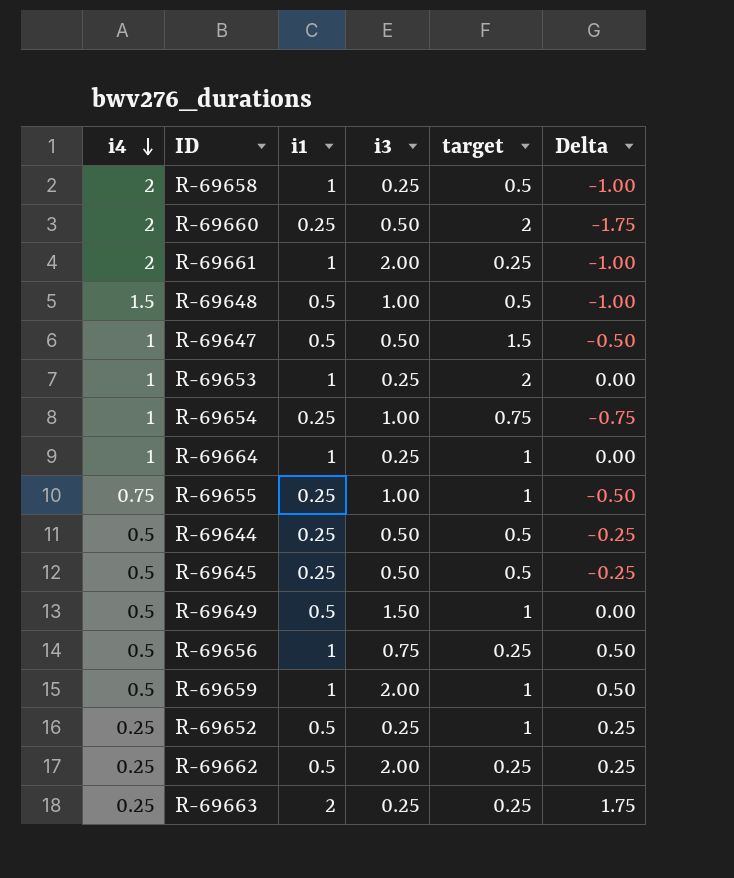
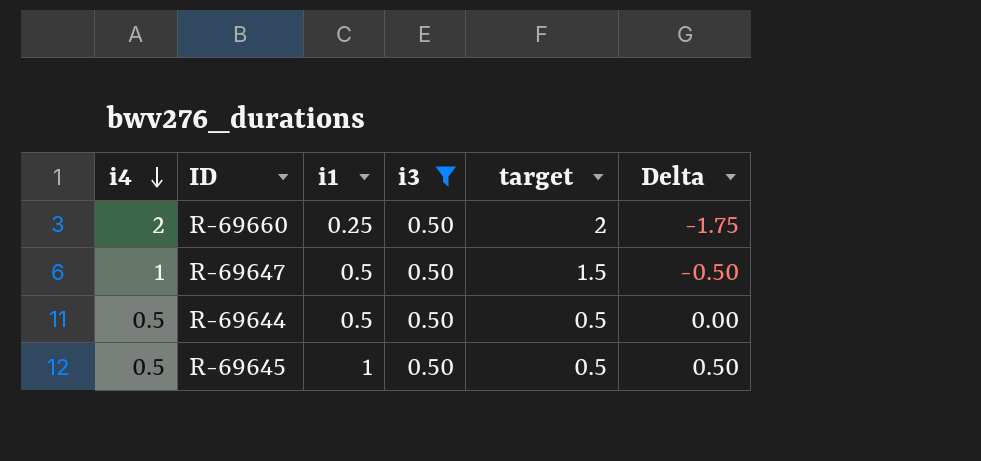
filter: none -> i3 = 0.50
R-69644 | i1: 0.25 -> 0.5
R-69644 | Delta: -0.25 -> 0.00
R-69645 | i1: 0.25 -> 1
R-69645 | Delta: -0.25 -> 0.50

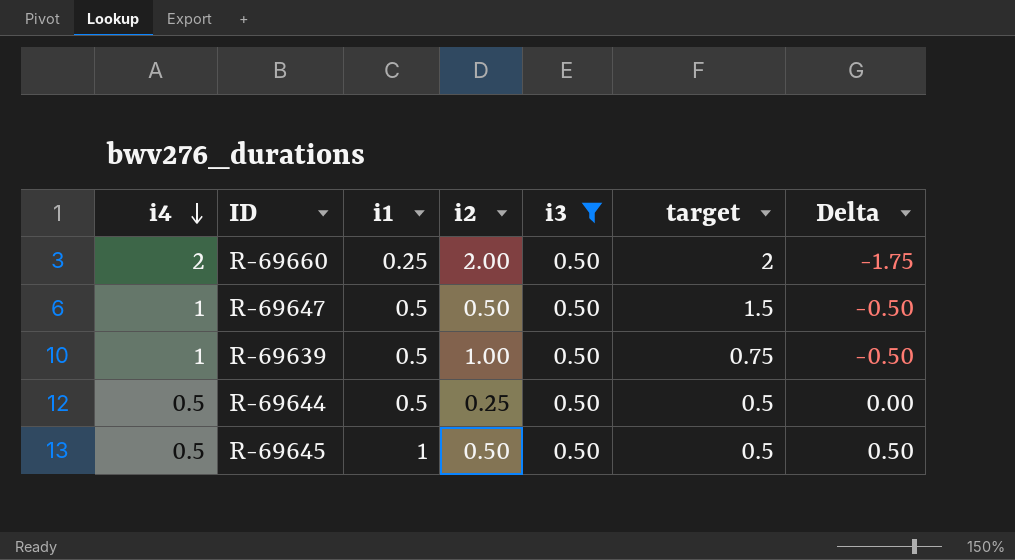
column i2 | position: none -> 4
row R-69639: none -> 1 | 0.5 | 1.00 | 0.50 | 0.75 | -0.50

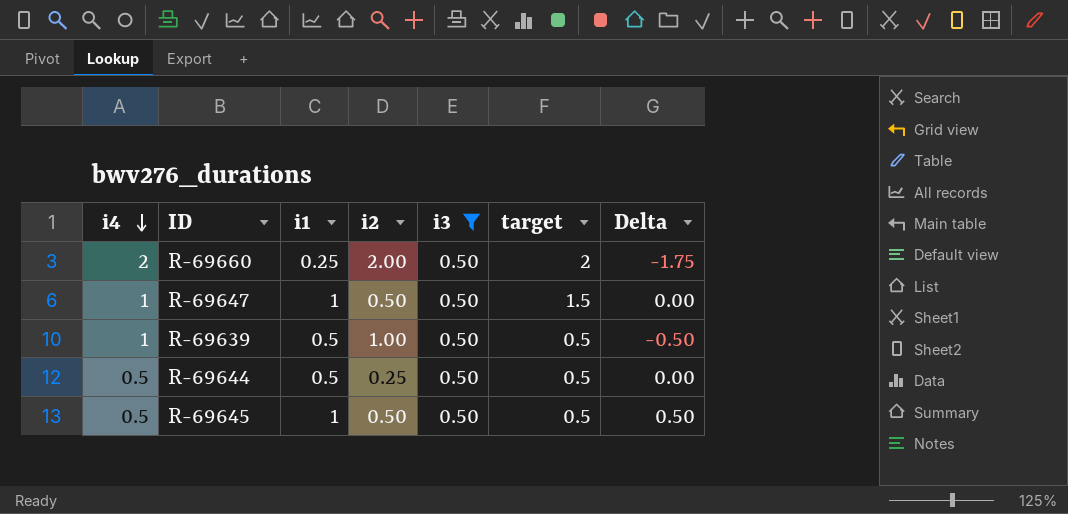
R-69647 | i1: 0.5 -> 1
R-69647 | Delta: -0.50 -> 0.00
R-69639 | target: 0.75 -> 0.5

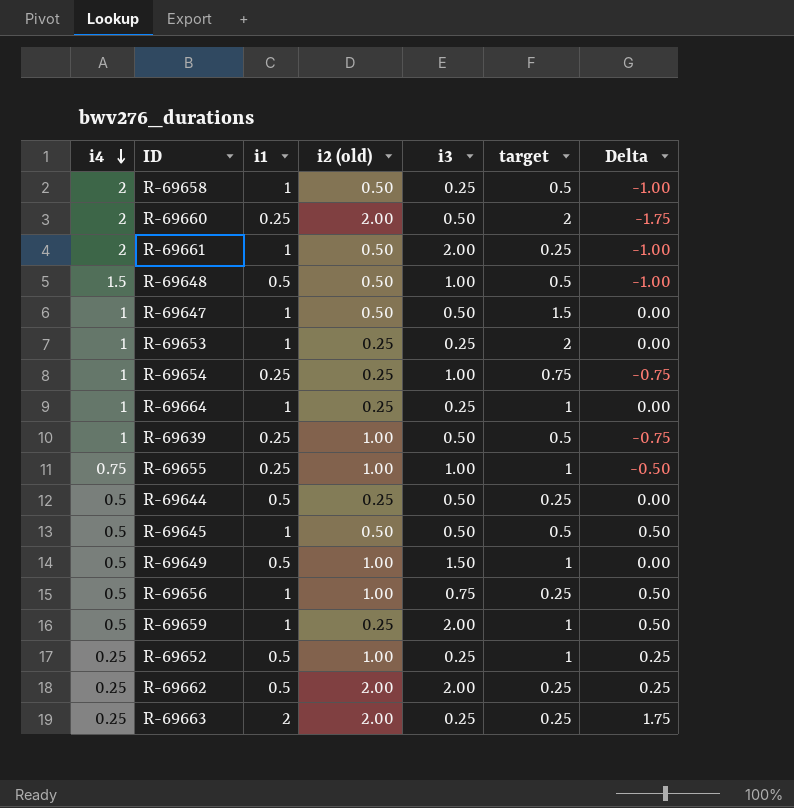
filter: i3 = 0.50 -> none
column name: i2 -> i2 (old)
R-69639 | i1: 0.5 -> 0.25
R-69639 | Delta: -0.50 -> -0.75
R-69644 | target: 0.5 -> 0.25

